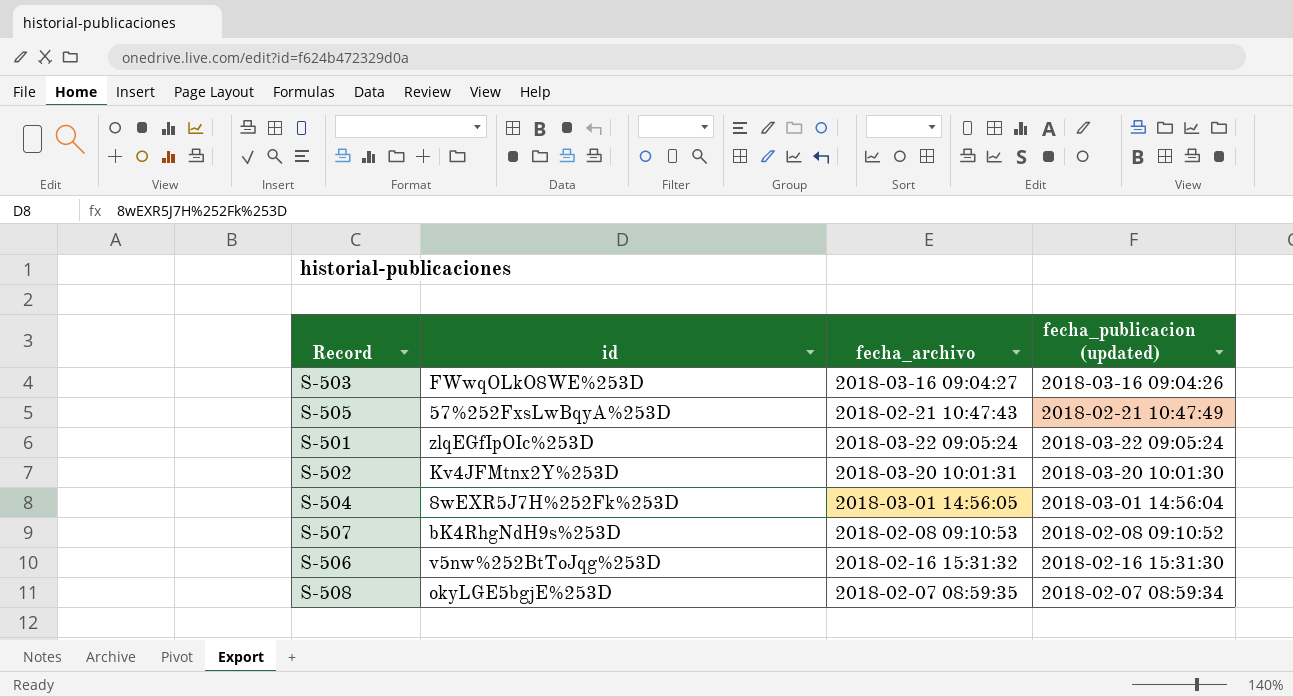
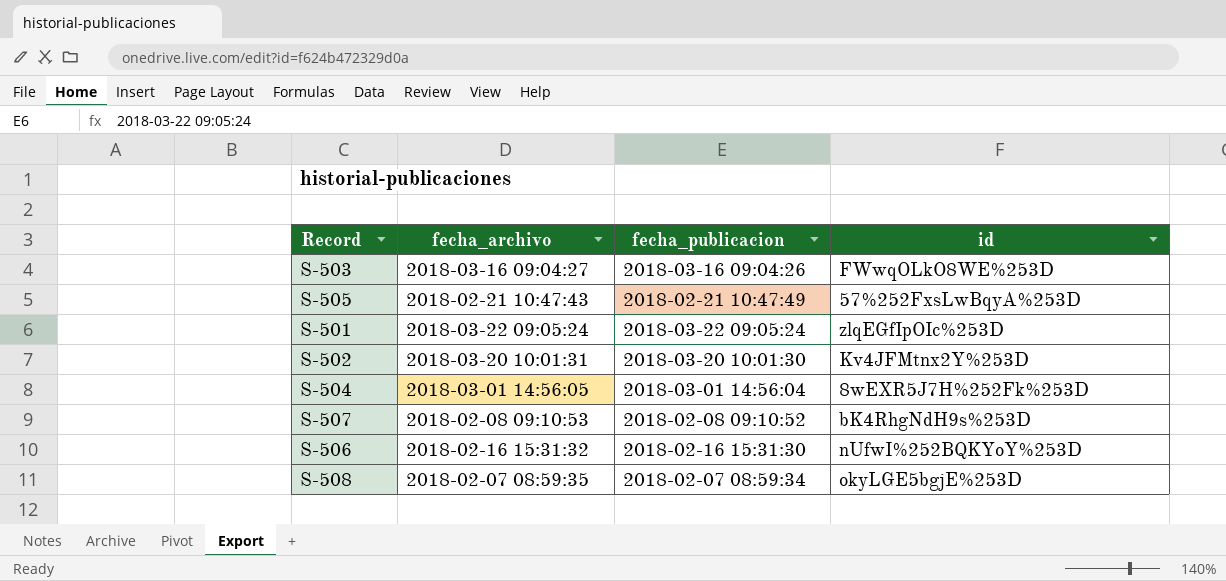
column name: fecha_publicacion (updated) -> fecha_publicacion
column id | position: 2 -> 4
S-506 | id: v5nw%252BtToJqg%253D -> nUfwI%252BQKYoY%253D

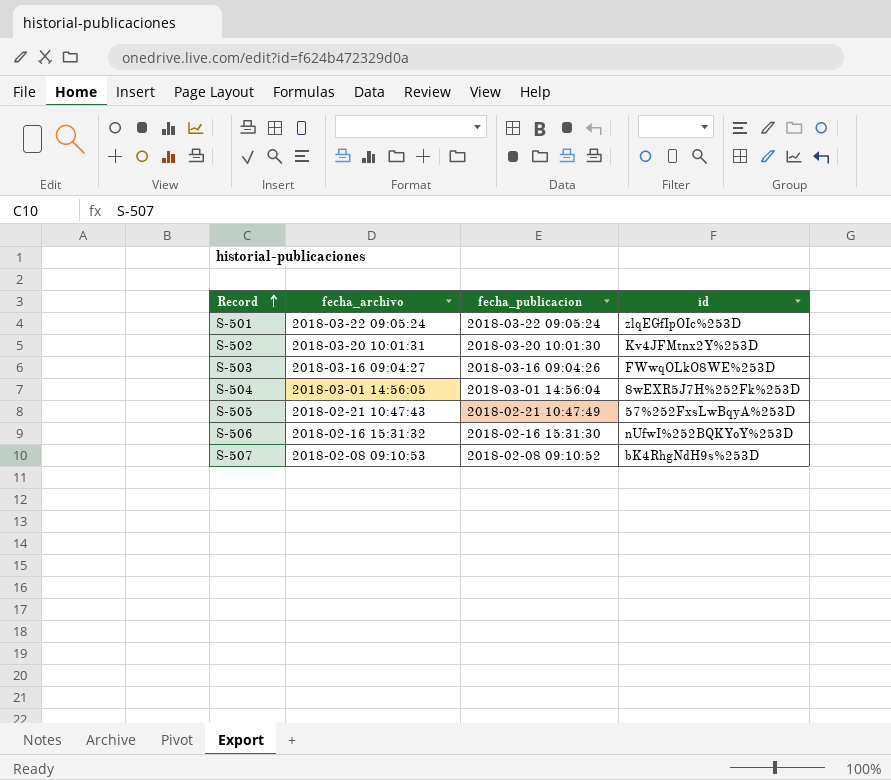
row order: none -> Record ascending
row S-508: 2018-02-07 08:59:35 | 2018-02-07 08:59:34 | okyLGE5bgjE%253D -> none

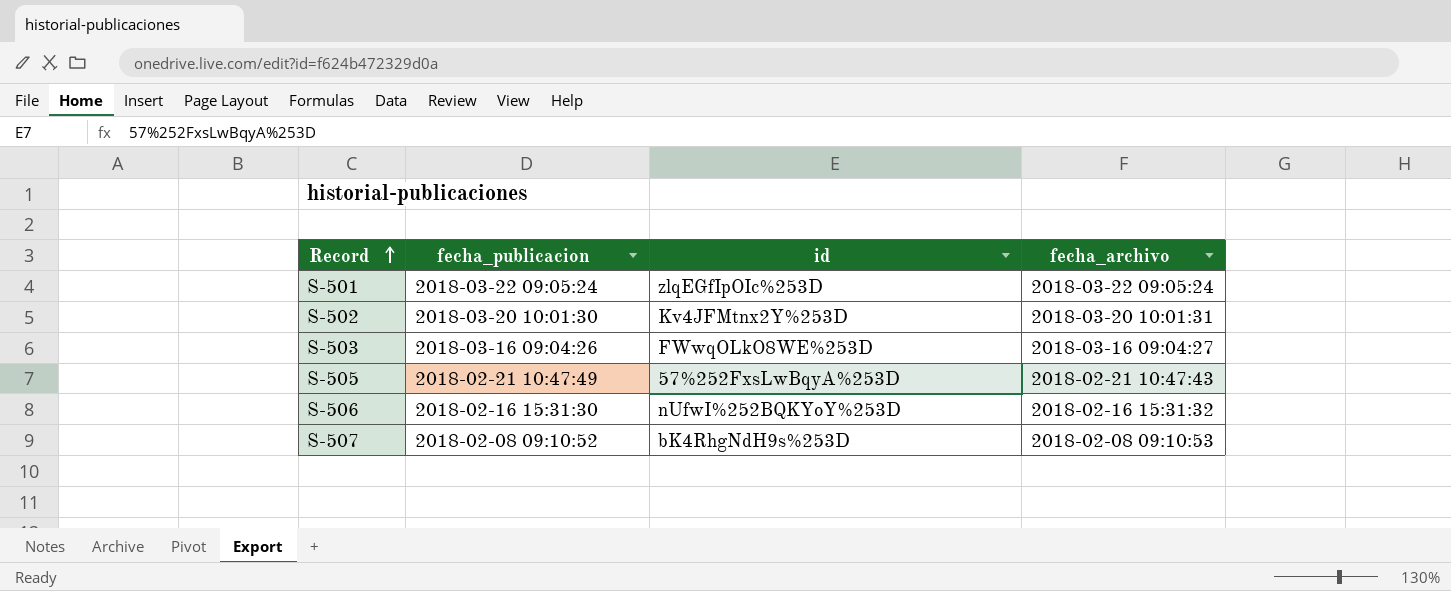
column fecha_archivo | position: 2 -> 4
row S-504: 2018-03-01 14:56:05 | 2018-03-01 14:56:04 | 8wEXR5J7H%252Fk%253D -> none

